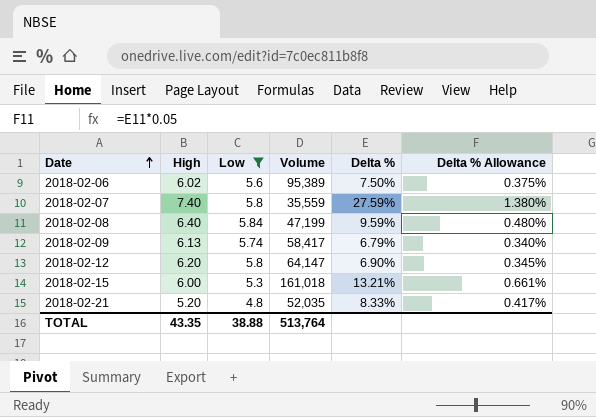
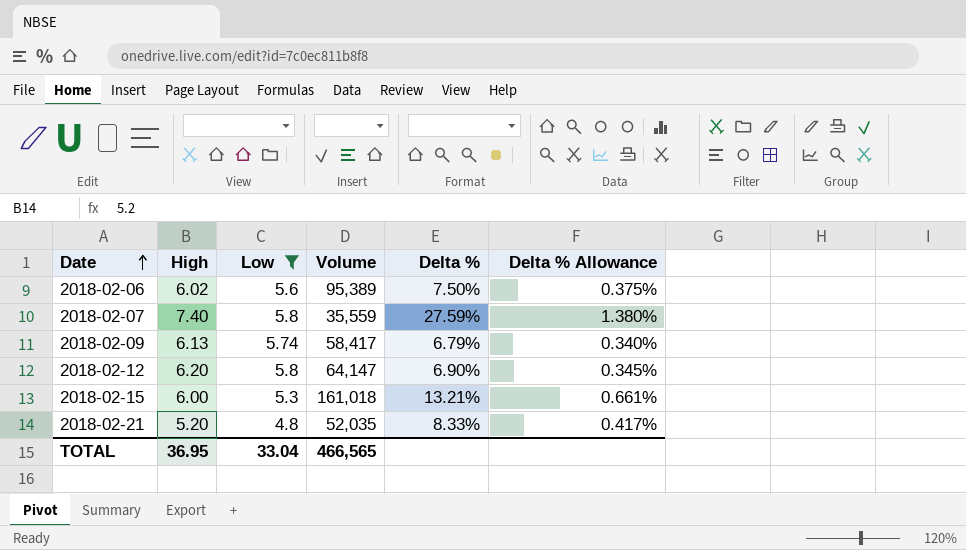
row 2018-02-08: 6.40 | 5.84 | 47,199 | 9.59% | 0.480% -> none
TOTAL | High: 43.35 -> 36.95
TOTAL | Low: 38.88 -> 33.04
TOTAL | Volume: 513,764 -> 466,565

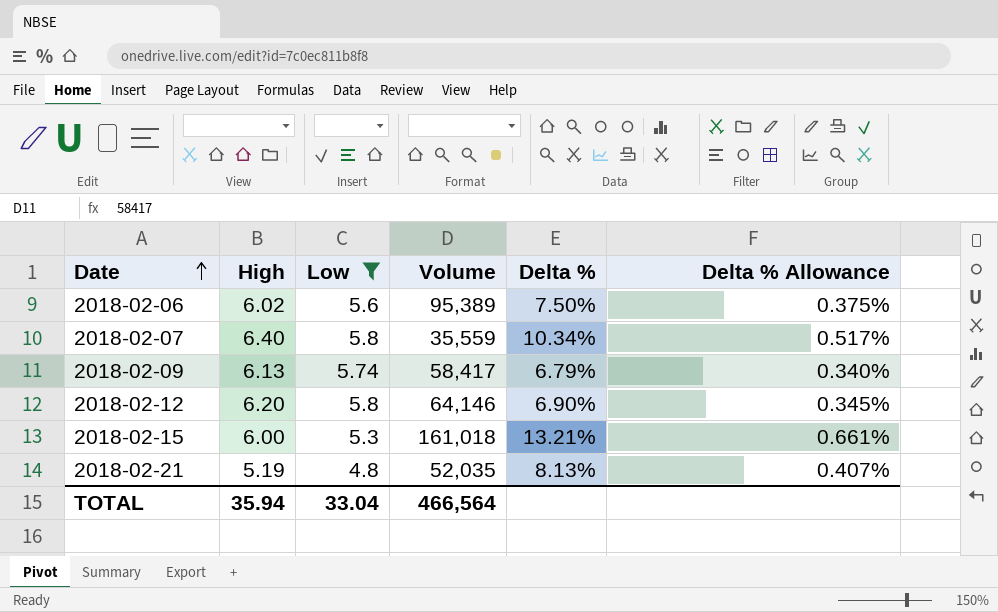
2018-02-07 | High: 7.40 -> 6.40
2018-02-07 | Delta %: 27.59% -> 10.34%
2018-02-07 | Delta % Allowance: 1.380% -> 0.517%
2018-02-12 | Volume: 64,147 -> 64,146
2018-02-21 | High: 5.20 -> 5.19
2018-02-21 | Delta %: 8.33% -> 8.13%
2018-02-21 | Delta % Allowance: 0.417% -> 0.407%
TOTAL | High: 36.95 -> 35.94
TOTAL | Volume: 466,565 -> 466,564

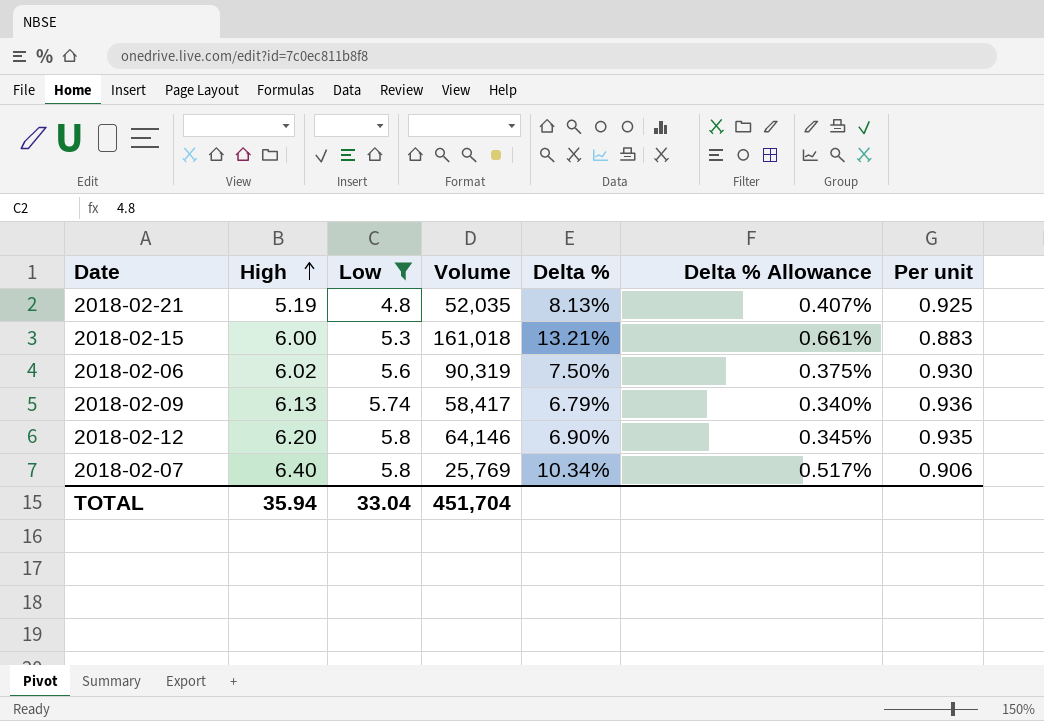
row order: Date ascending -> High ascending
column Per unit | formula: none -> [Low] / [High]
2018-02-06 | Volume: 95,389 -> 90,319
2018-02-07 | Volume: 35,559 -> 25,769
TOTAL | Volume: 466,564 -> 451,704

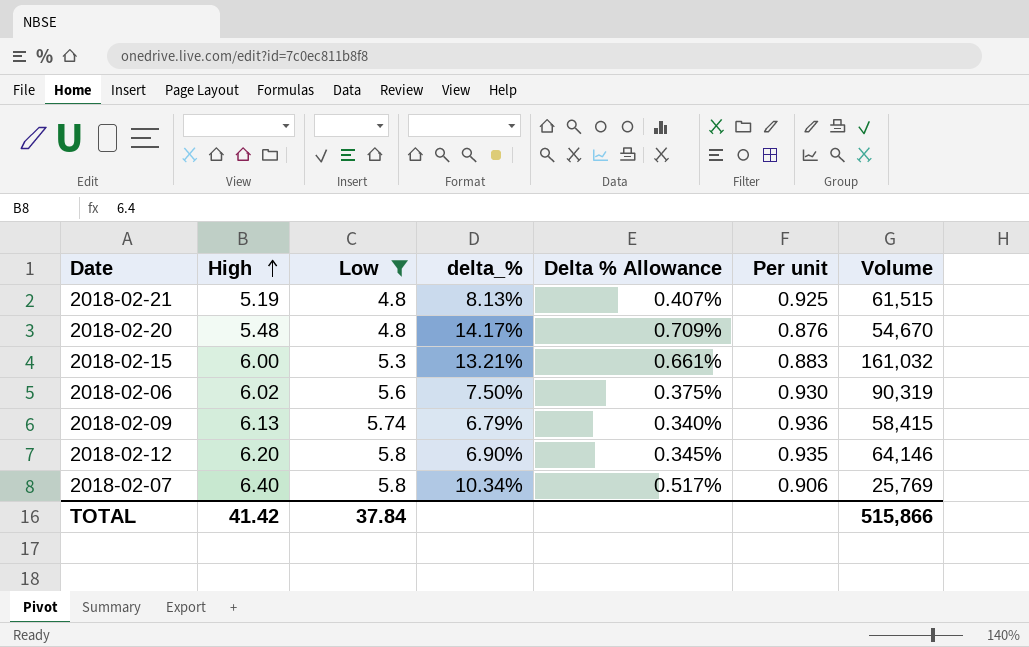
column name: Delta % -> delta_%
column Volume | position: 4 -> 7
2018-02-21 | Volume: 52,035 -> 61,515
row 2018-02-20: none -> 5.48 | 4.8 | 14.17% | 0.709% | 0.876 | 54,670
2018-02-15 | Volume: 161,018 -> 161,032
2018-02-09 | Volume: 58,417 -> 58,415
TOTAL | High: 35.94 -> 41.42
TOTAL | Low: 33.04 -> 37.84
TOTAL | Volume: 451,704 -> 515,866

